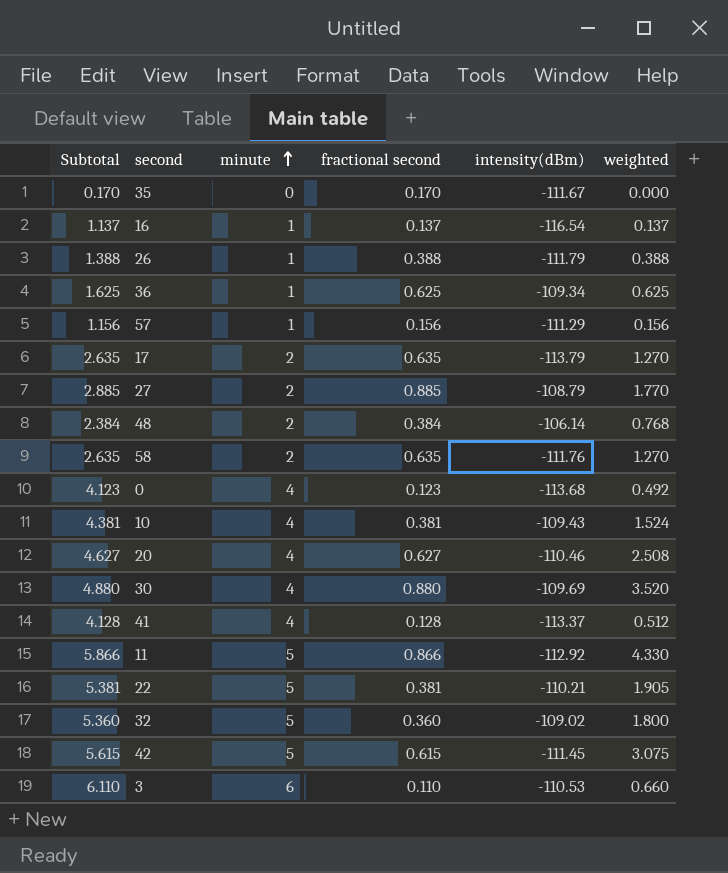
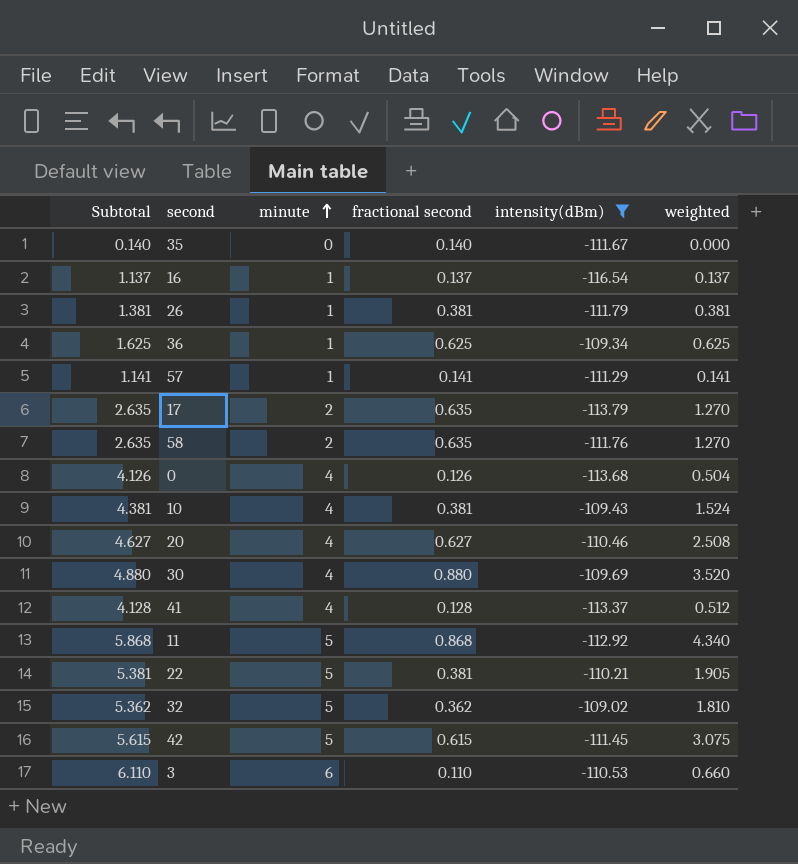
filter: none -> intensity(dBm) <= -109.02
35 | Subtotal: 0.170 -> 0.140
35 | fractional second: 0.170 -> 0.140
26 | Subtotal: 1.388 -> 1.381
26 | fractional second: 0.388 -> 0.381
26 | weighted: 0.388 -> 0.381
57 | Subtotal: 1.156 -> 1.141
57 | fractional second: 0.156 -> 0.141
57 | weighted: 0.156 -> 0.141
0 | Subtotal: 4.123 -> 4.126
0 | fractional second: 0.123 -> 0.126
0 | weighted: 0.492 -> 0.504
11 | Subtotal: 5.866 -> 5.868
11 | fractional second: 0.866 -> 0.868
11 | weighted: 4.330 -> 4.340
32 | Subtotal: 5.360 -> 5.362
32 | fractional second: 0.360 -> 0.362
32 | weighted: 1.800 -> 1.810

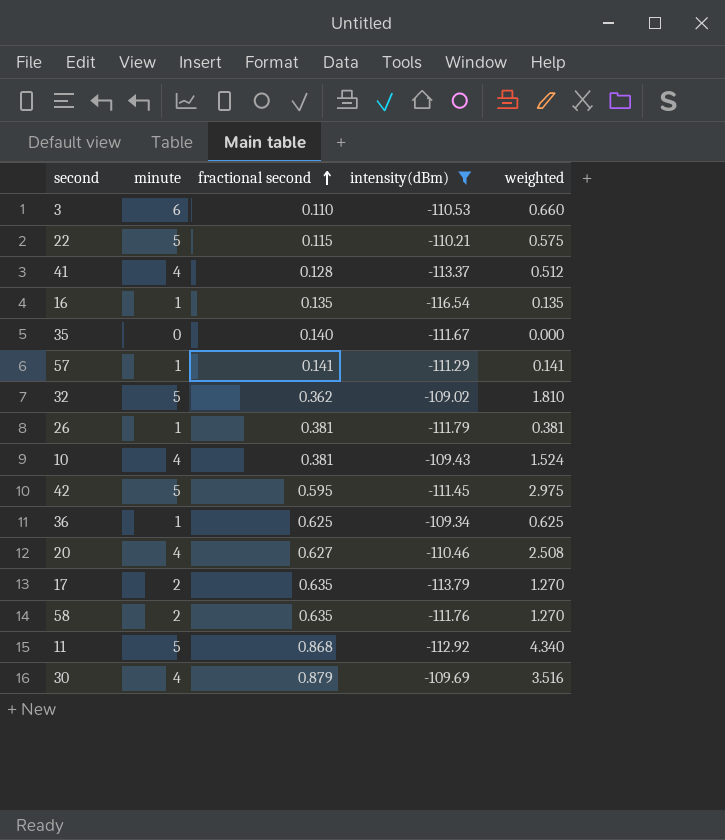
row order: minute ascending -> fractional second ascending
column Subtotal | formula: [minute] + [fractional second] -> none
row 0: 4.126 | 4 | 0.126 | -113.68 | 0.504 -> none
22 | fractional second: 0.381 -> 0.115
22 | weighted: 1.905 -> 0.575
16 | fractional second: 0.137 -> 0.135
16 | weighted: 0.137 -> 0.135
42 | fractional second: 0.615 -> 0.595
42 | weighted: 3.075 -> 2.975
30 | fractional second: 0.880 -> 0.879
30 | weighted: 3.520 -> 3.516

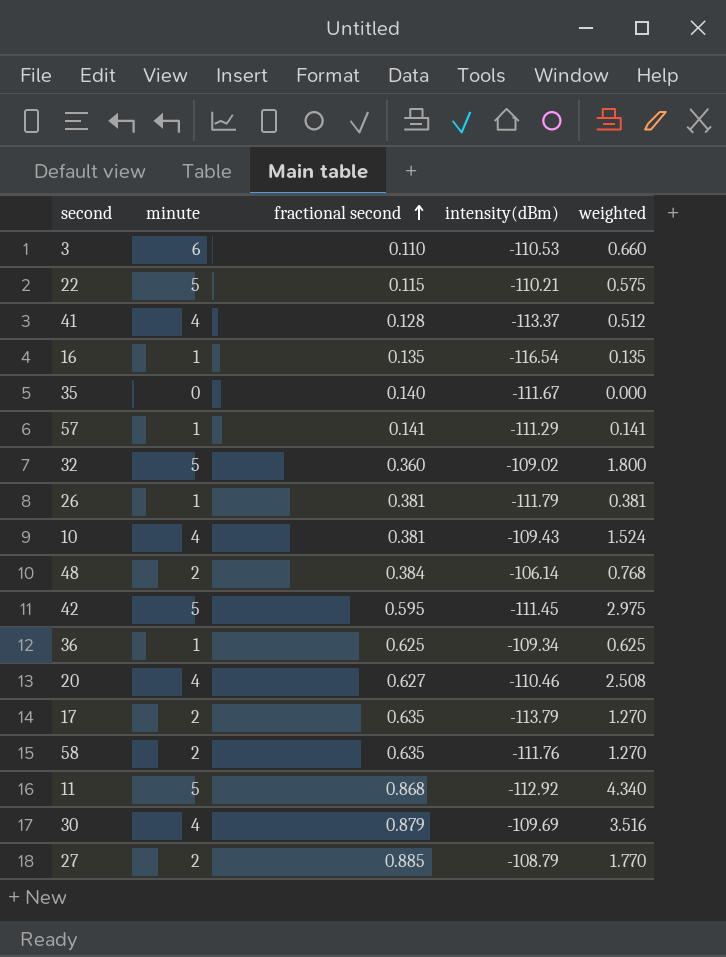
filter: intensity(dBm) <= -109.02 -> none
32 | fractional second: 0.362 -> 0.360
32 | weighted: 1.810 -> 1.800

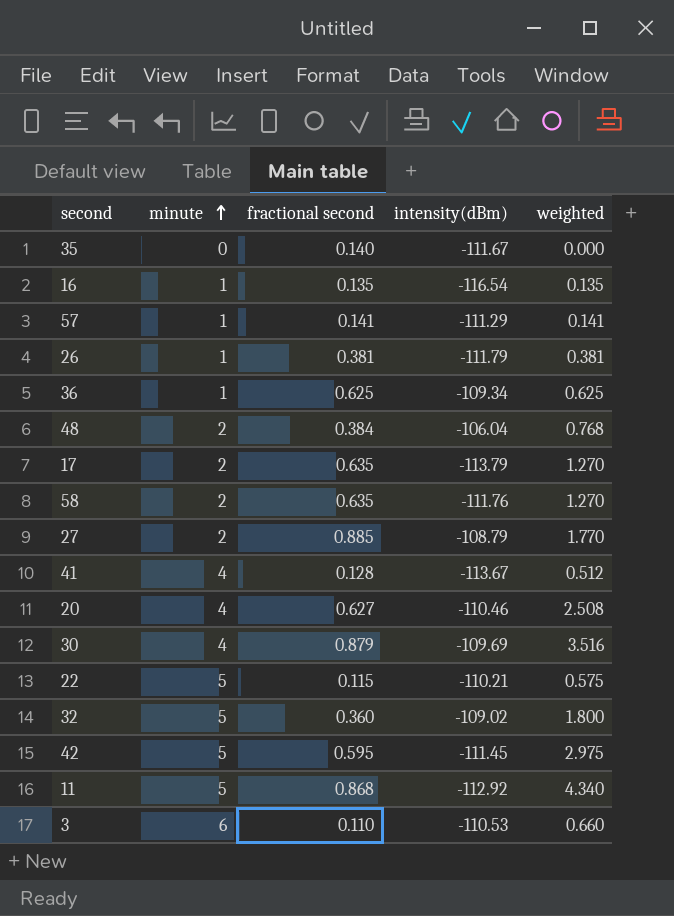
row order: fractional second ascending -> minute ascending
row 10: 4 | 0.381 | -109.43 | 1.524 -> none
48 | intensity(dBm): -106.14 -> -106.04
41 | intensity(dBm): -113.37 -> -113.67

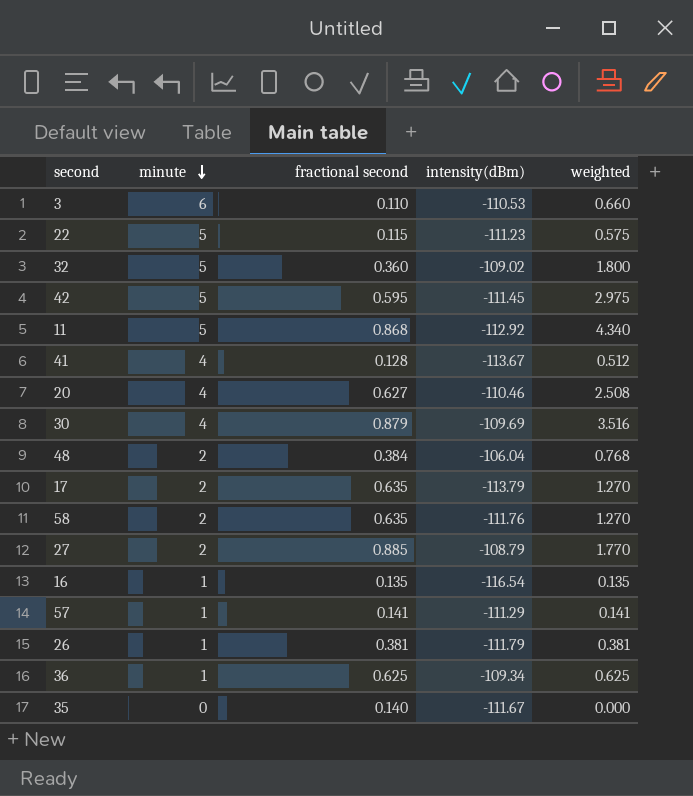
row order: minute ascending -> minute descending
22 | intensity(dBm): -110.21 -> -111.23

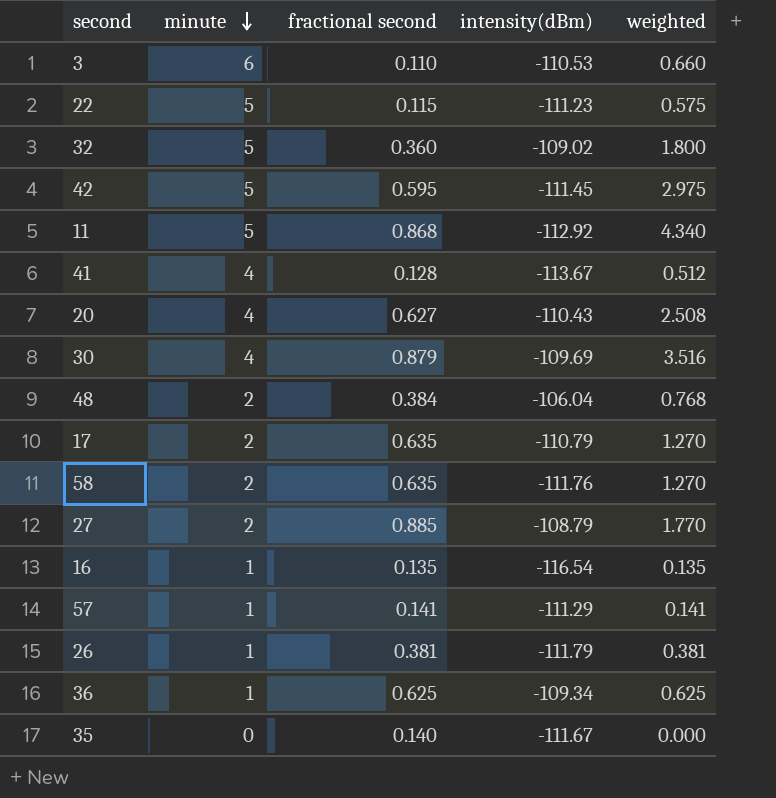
20 | intensity(dBm): -110.46 -> -110.43
17 | intensity(dBm): -113.79 -> -110.79

